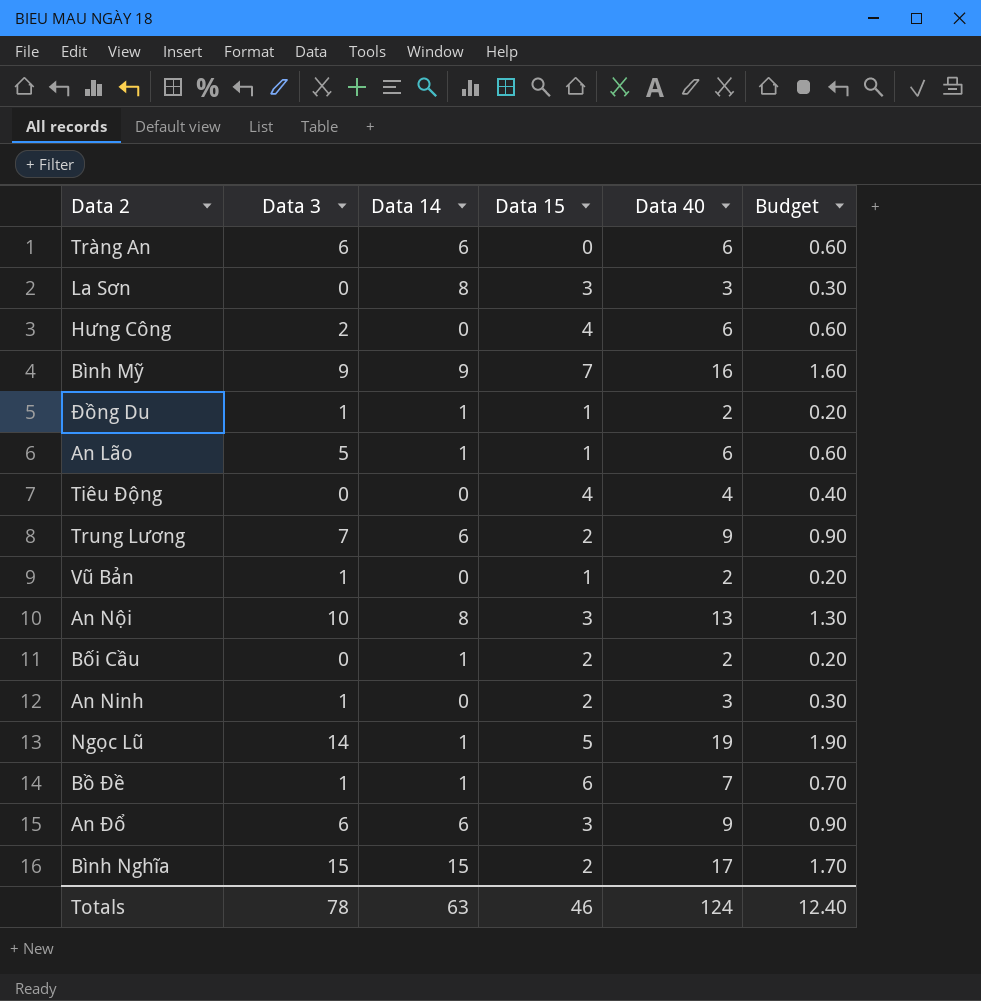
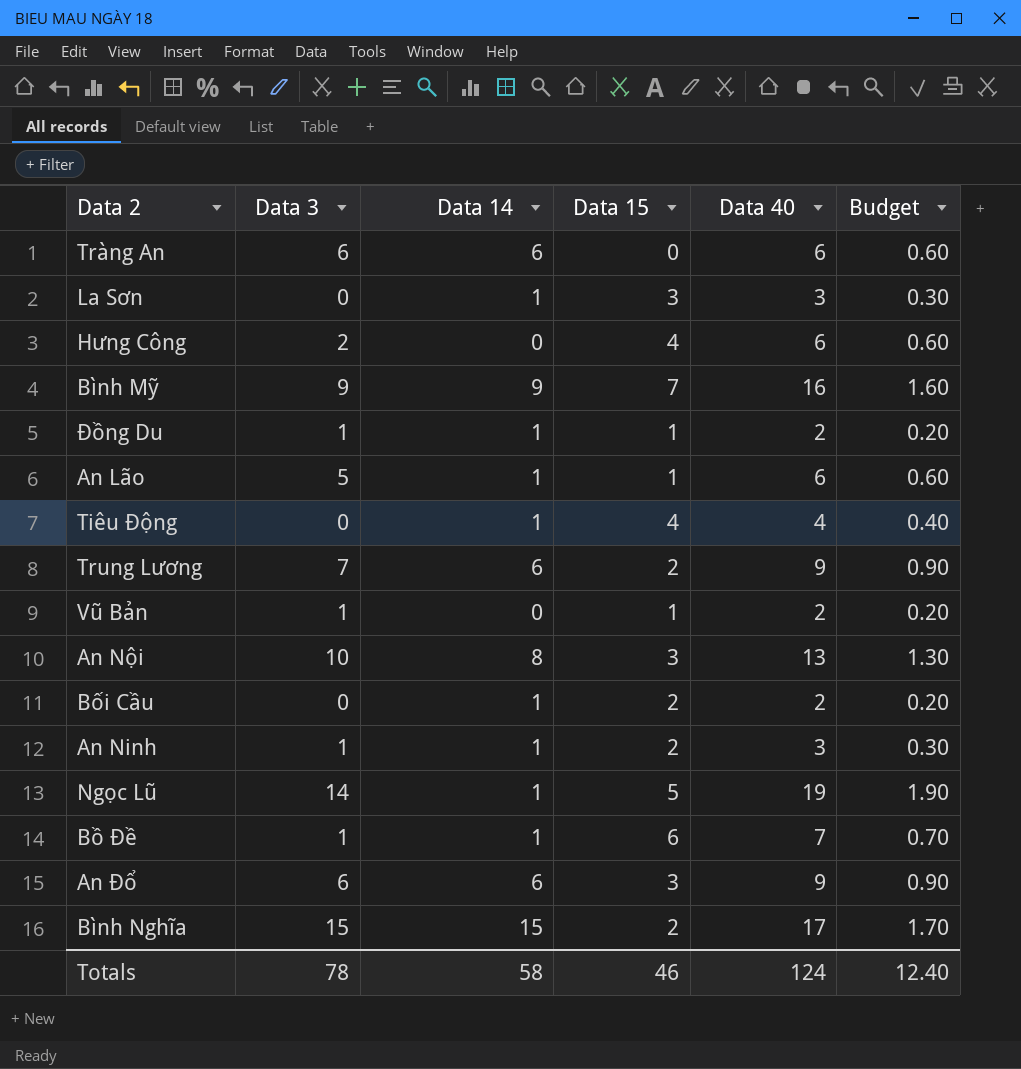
La Sơn | Data 14: 8 -> 1
Tiêu Động | Data 14: 0 -> 1
An Ninh | Data 14: 0 -> 1
Totals | Data 14: 63 -> 58

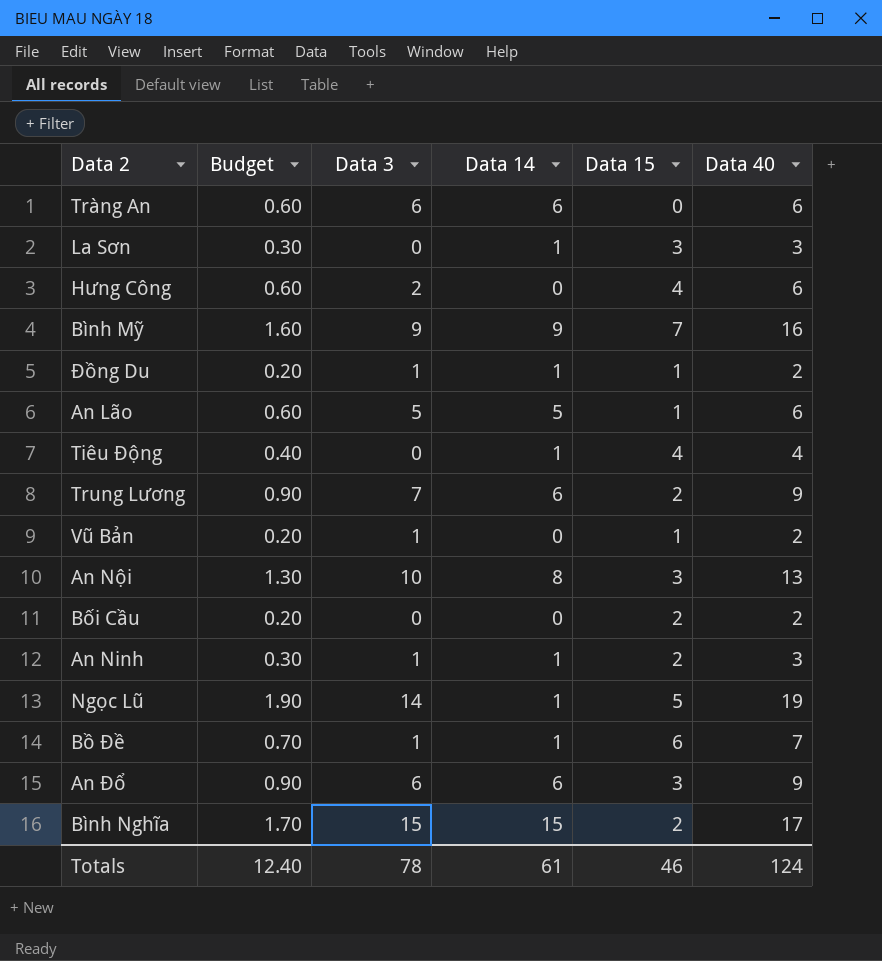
column Budget | position: 6 -> 2
An Lão | Data 14: 1 -> 5
Bối Cầu | Data 14: 1 -> 0
Totals | Data 14: 58 -> 61

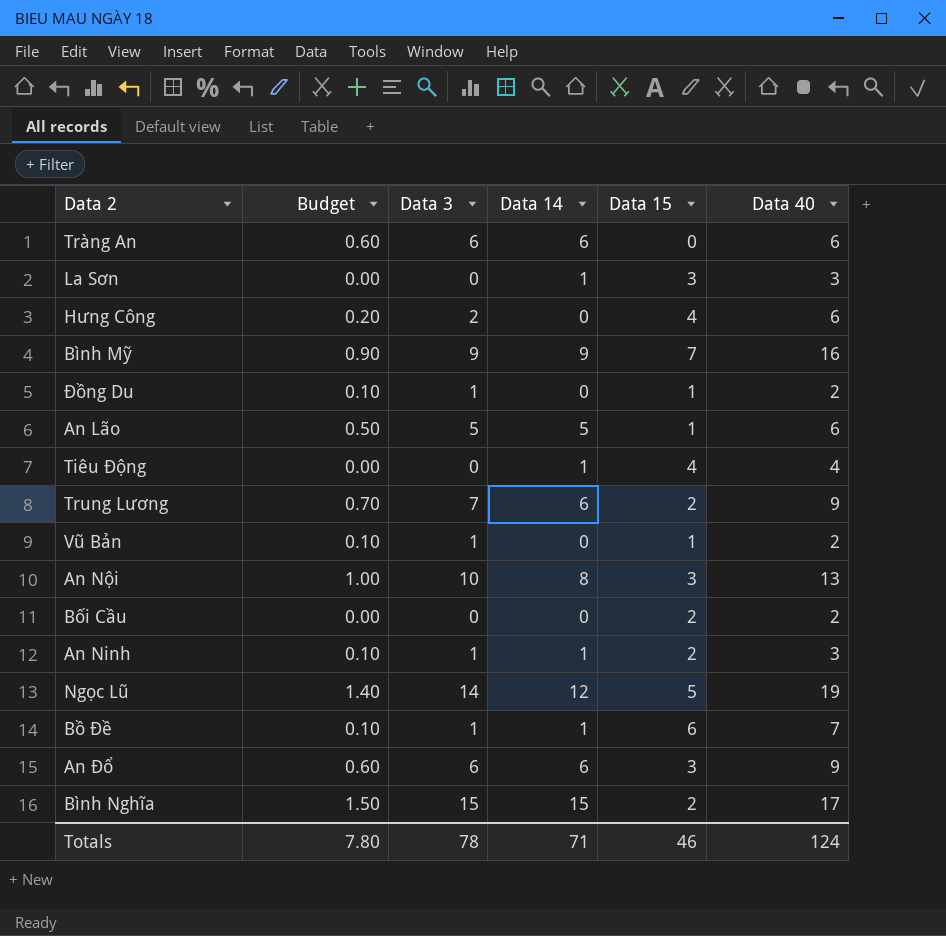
column Budget | formula: [Data 40] * 0.1 -> [Data 3] * 0.1
Đồng Du | Data 14: 1 -> 0
Ngọc Lũ | Data 14: 1 -> 12
Totals | Budget: 12.40 -> 7.80
Totals | Data 14: 61 -> 71

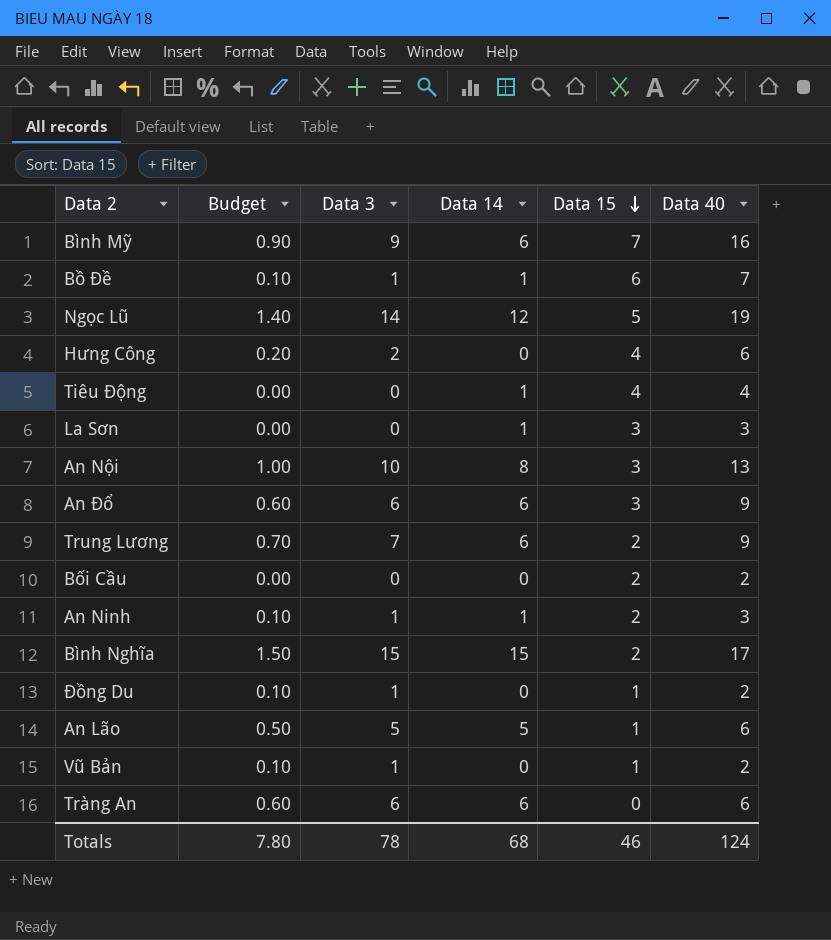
row order: none -> Data 15 descending
Bình Mỹ | Data 14: 9 -> 6
Totals | Data 14: 71 -> 68

